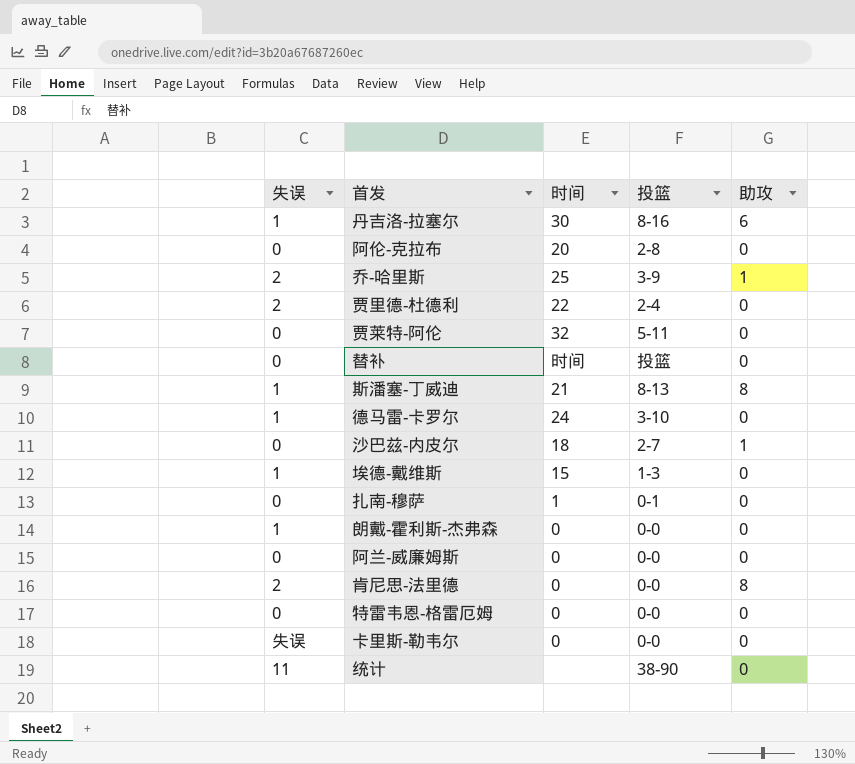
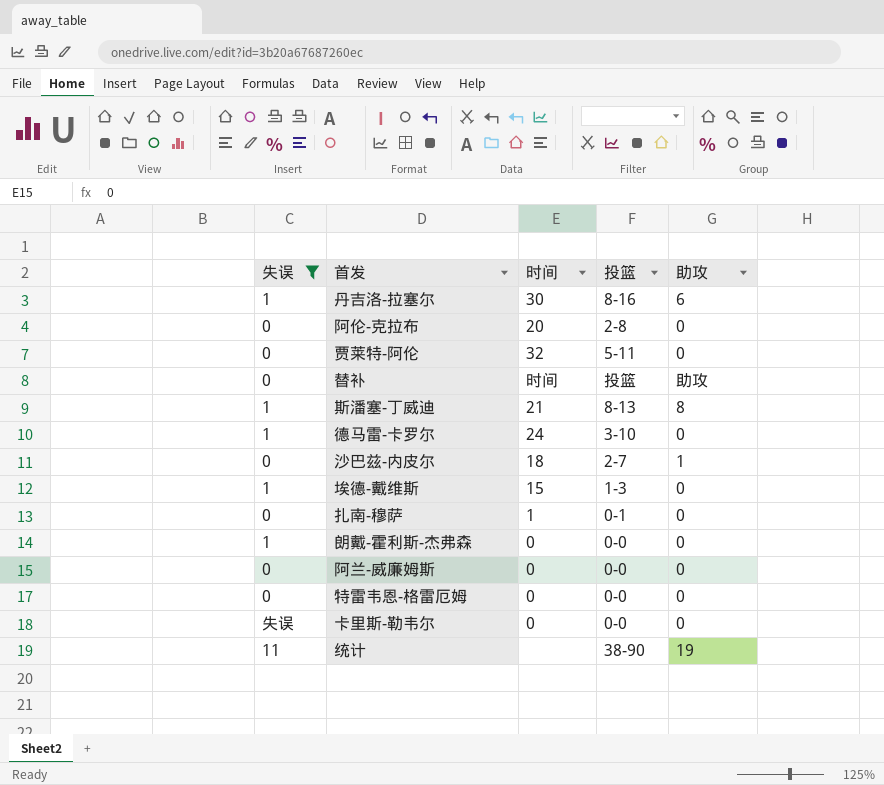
filter: none -> 失误 != 2
替补 | 助攻: 0 -> 助攻
统计 | 助攻: 0 -> 19

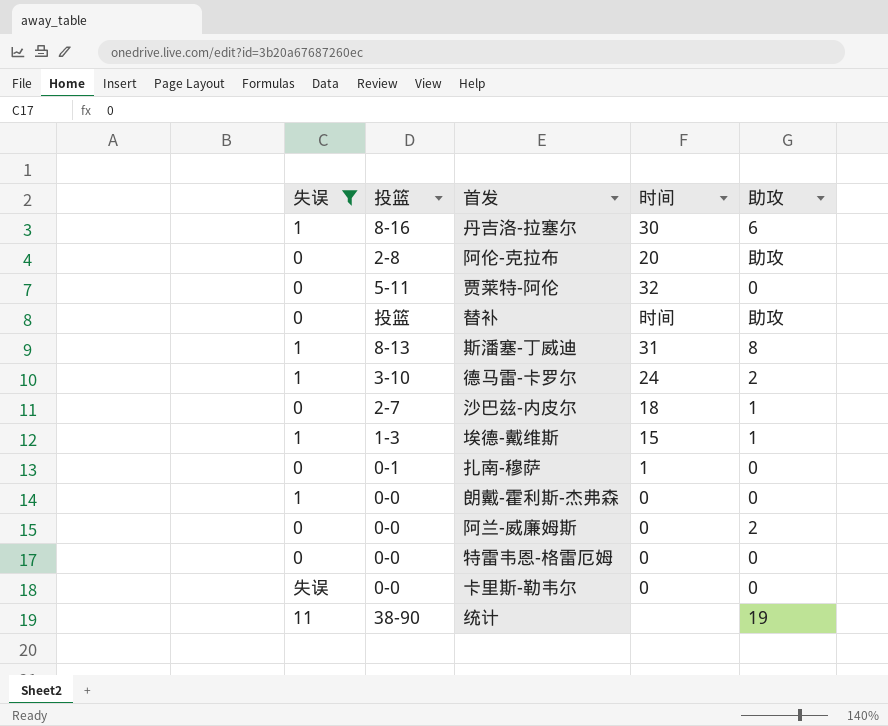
column 投篮 | position: 4 -> 2
阿伦-克拉布 | 助攻: 0 -> 助攻
斯潘塞-丁威迪 | 时间: 21 -> 31
德马雷-卡罗尔 | 助攻: 0 -> 2
埃德-戴维斯 | 助攻: 0 -> 1
阿兰-威廉姆斯 | 助攻: 0 -> 2

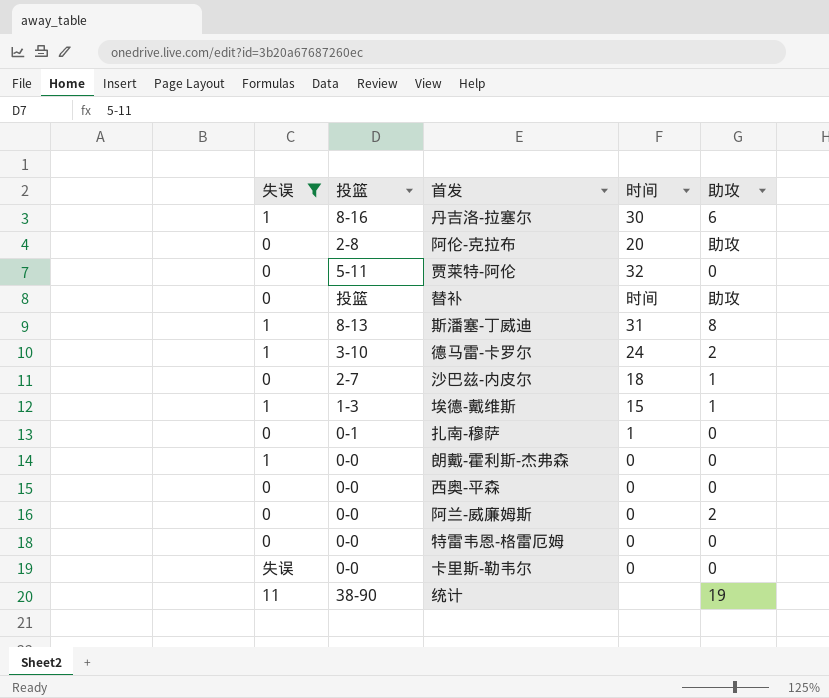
row 西奥-平森: none -> 0 | 0-0 | 0 | 0

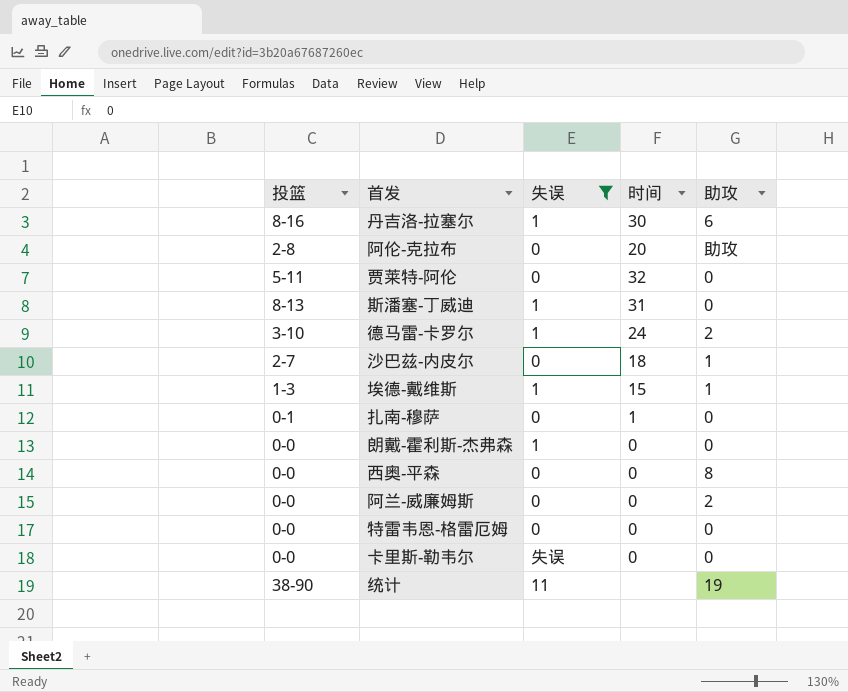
column 失误 | position: 1 -> 3
row 替补: 0 | 投篮 | 时间 | 助攻 -> none
斯潘塞-丁威迪 | 助攻: 8 -> 0
西奥-平森 | 助攻: 0 -> 8

